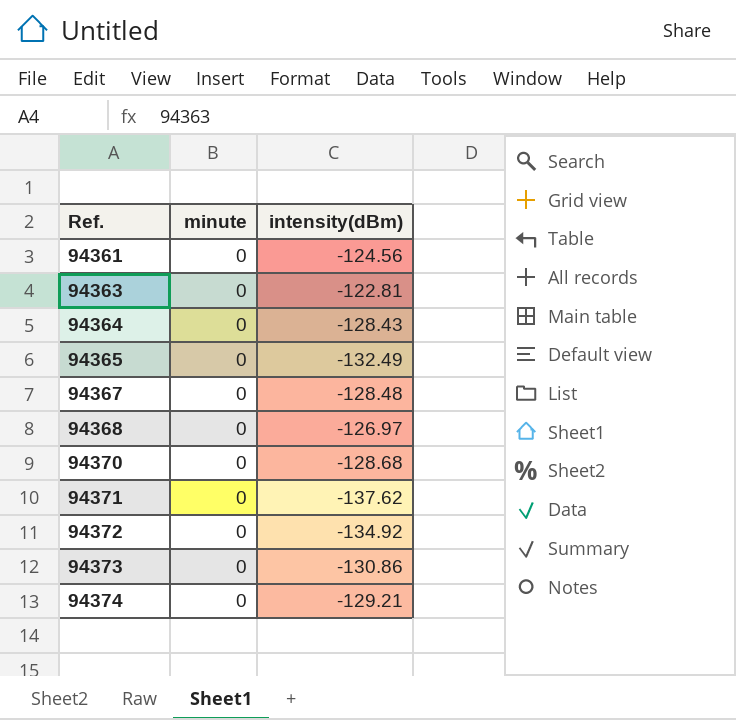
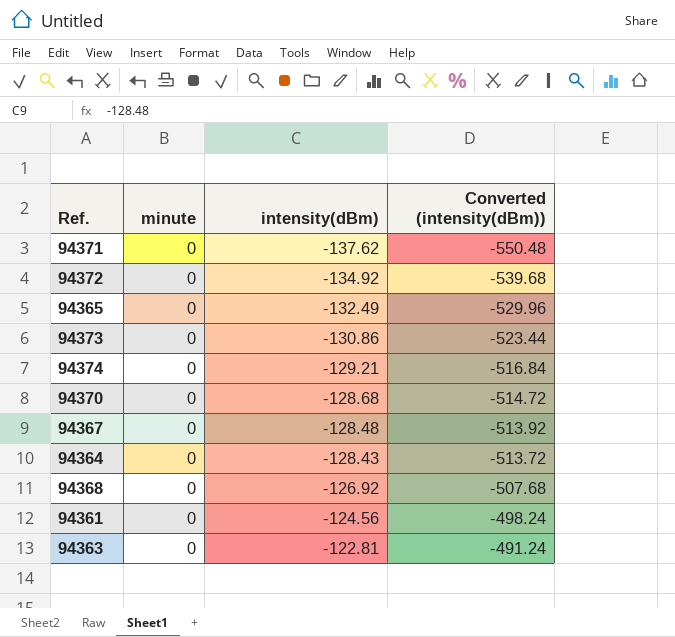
row order: Ref. ascending -> intensity(dBm) ascending
column Converted (intensity(dBm)) | formula: none -> [intensity(dBm)] * 4
94368 | intensity(dBm): -126.97 -> -126.92

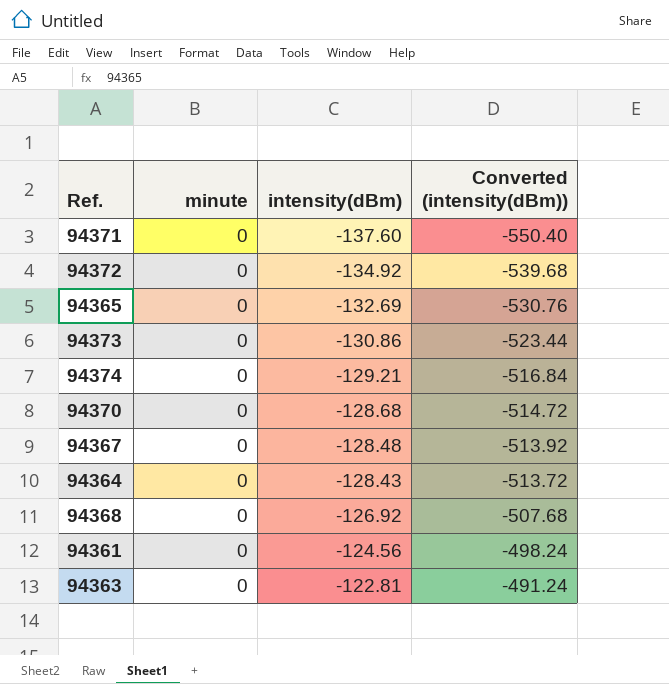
94371 | intensity(dBm): -137.62 -> -137.60
94371 | Converted (intensity(dBm)): -550.48 -> -550.40
94365 | intensity(dBm): -132.49 -> -132.69
94365 | Converted (intensity(dBm)): -529.96 -> -530.76

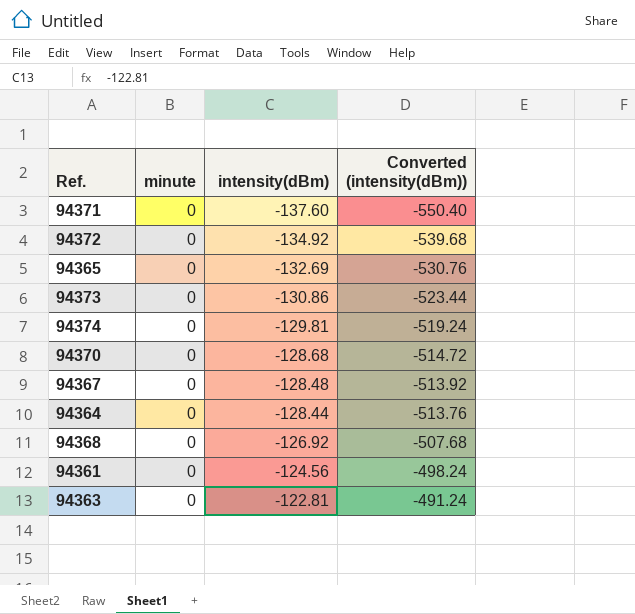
94374 | intensity(dBm): -129.21 -> -129.81
94374 | Converted (intensity(dBm)): -516.84 -> -519.24
94364 | intensity(dBm): -128.43 -> -128.44
94364 | Converted (intensity(dBm)): -513.72 -> -513.76

